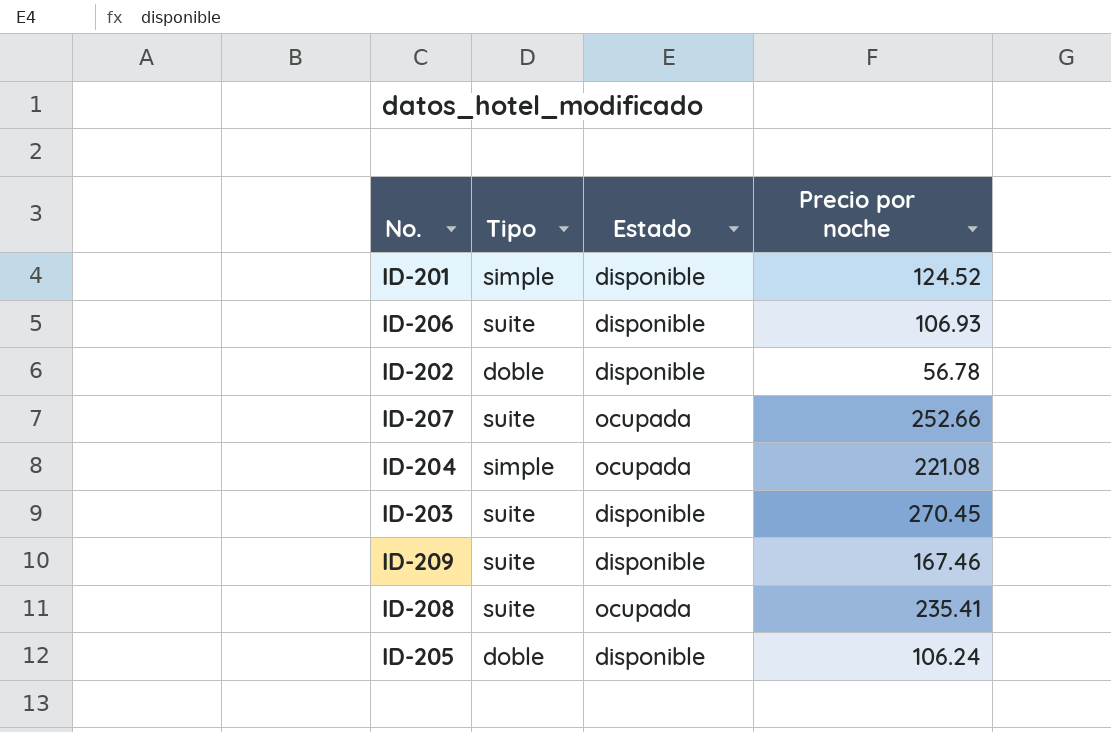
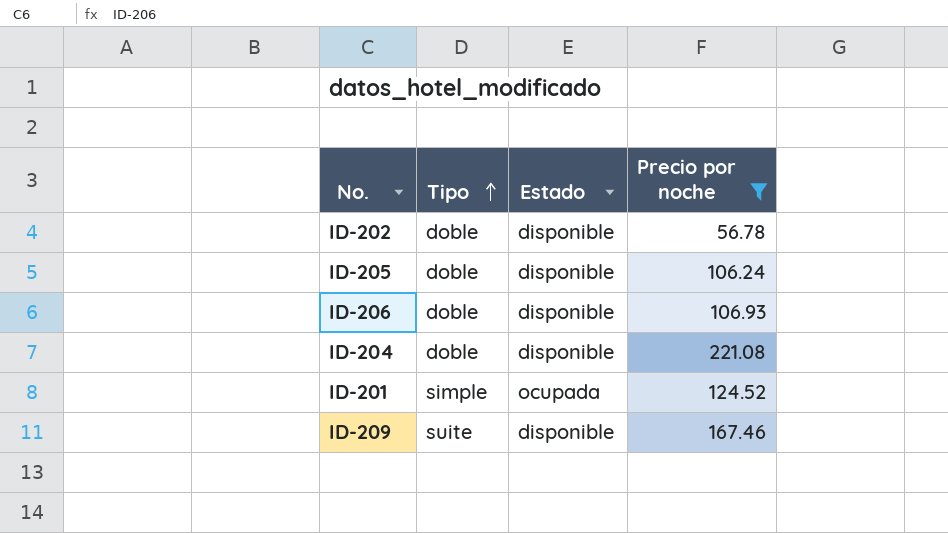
filter: none -> Precio por noche <= 221.08
row order: none -> Tipo ascending
ID-206 | Tipo: suite -> doble
ID-204 | Tipo: simple -> doble
ID-204 | Estado: ocupada -> disponible
ID-201 | Estado: disponible -> ocupada

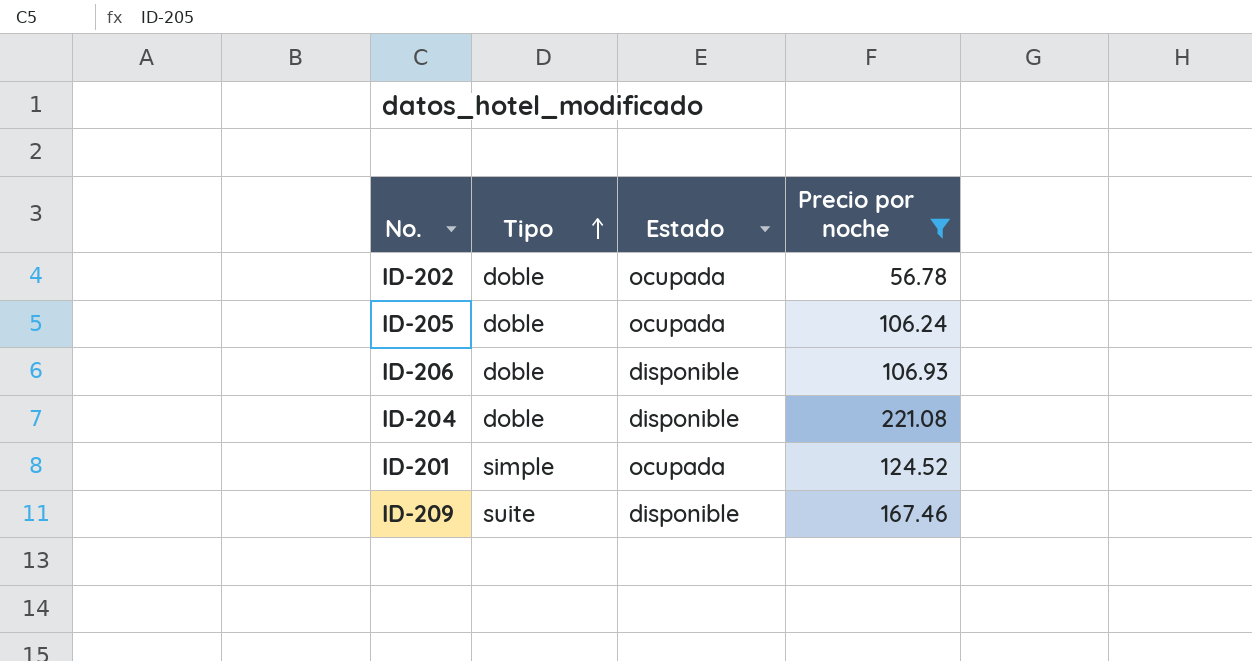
ID-202 | Estado: disponible -> ocupada
ID-205 | Estado: disponible -> ocupada

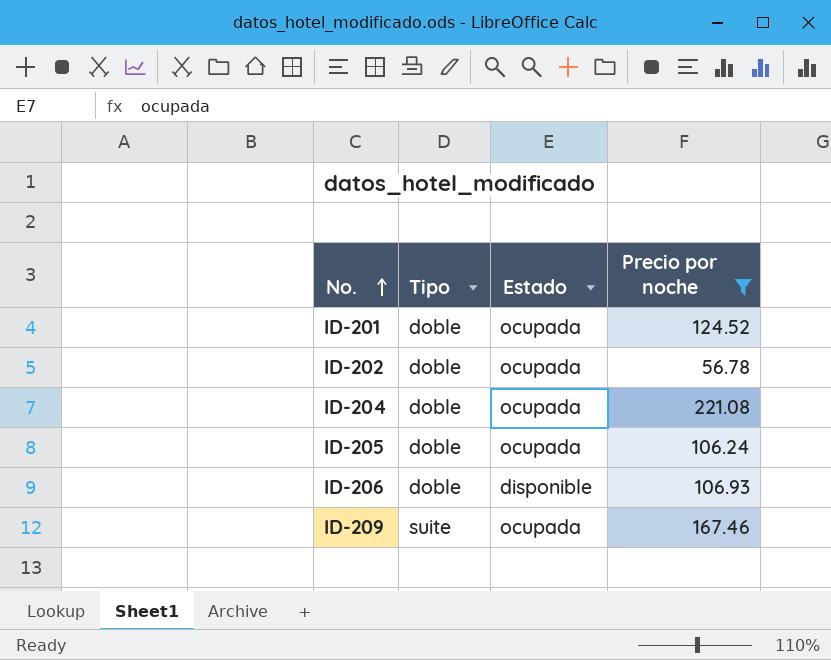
row order: Tipo ascending -> No. ascending
ID-201 | Tipo: simple -> doble
ID-204 | Estado: disponible -> ocupada
ID-209 | Estado: disponible -> ocupada

